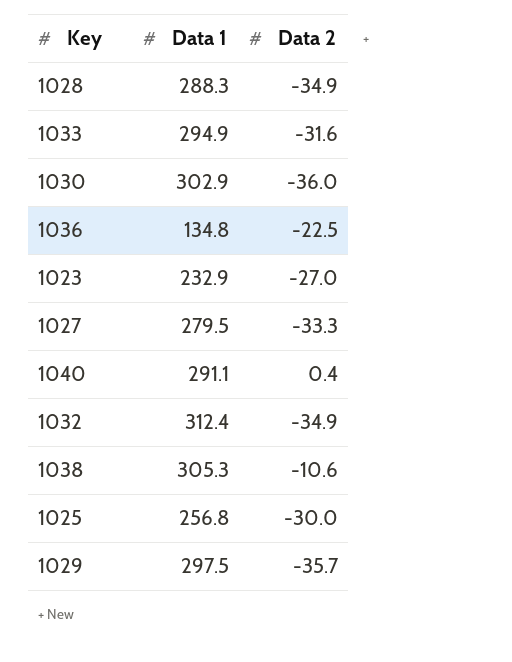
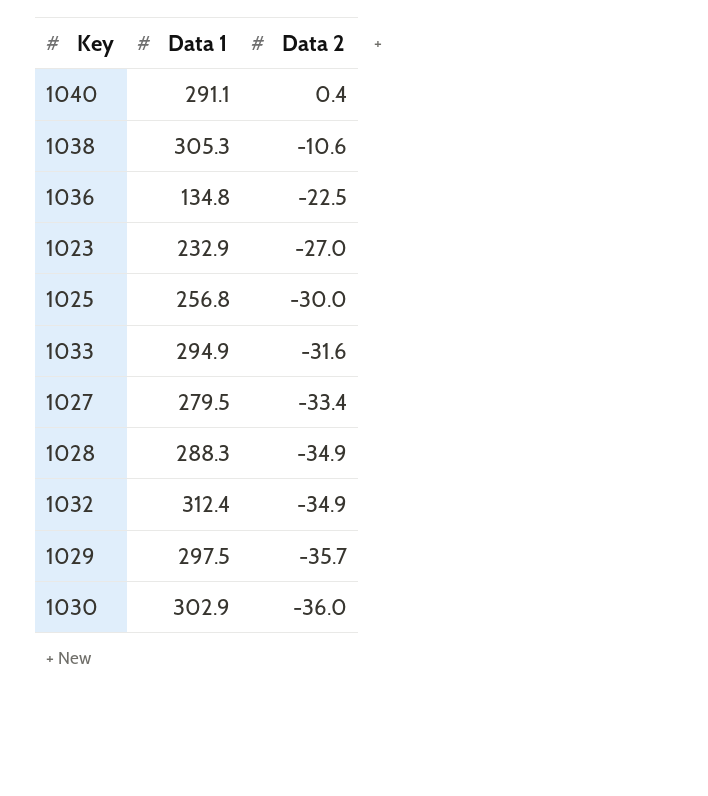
row order: none -> Data 2 descending
1027 | Data 2: -33.3 -> -33.4

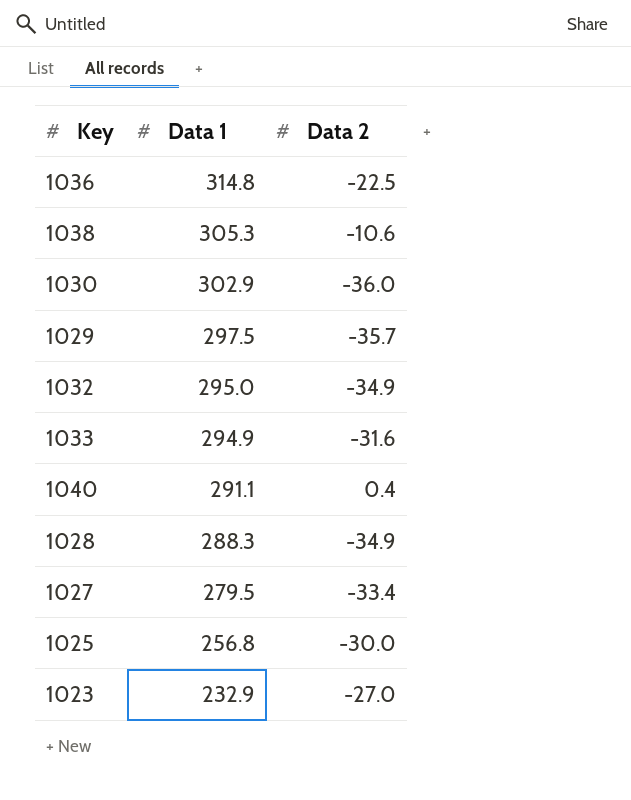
row order: Data 2 descending -> Data 1 descending
1036 | Data 1: 134.8 -> 314.8
1032 | Data 1: 312.4 -> 295.0

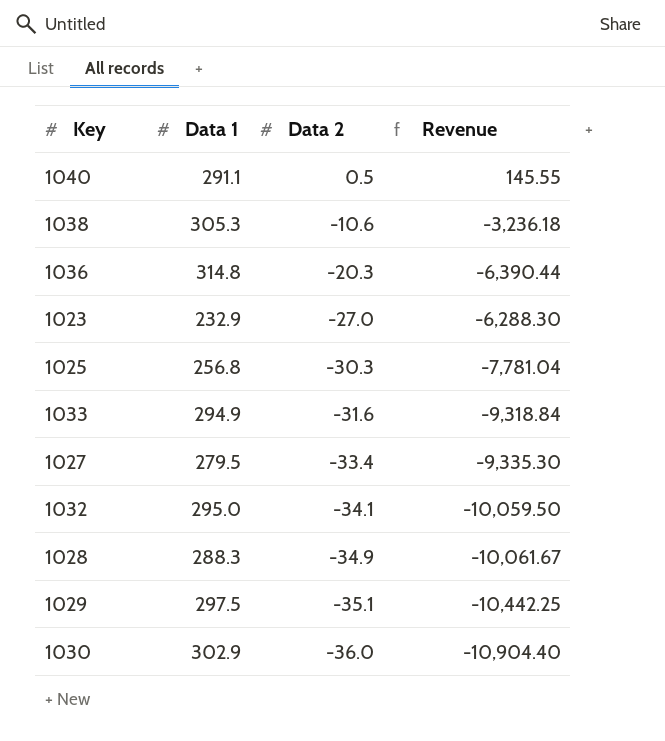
row order: Data 1 descending -> Data 2 descending
column Revenue | formula: none -> [Data 1] * [Data 2]
1040 | Data 2: 0.4 -> 0.5
1036 | Data 2: -22.5 -> -20.3
1025 | Data 2: -30.0 -> -30.3
1032 | Data 2: -34.9 -> -34.1
1029 | Data 2: -35.7 -> -35.1

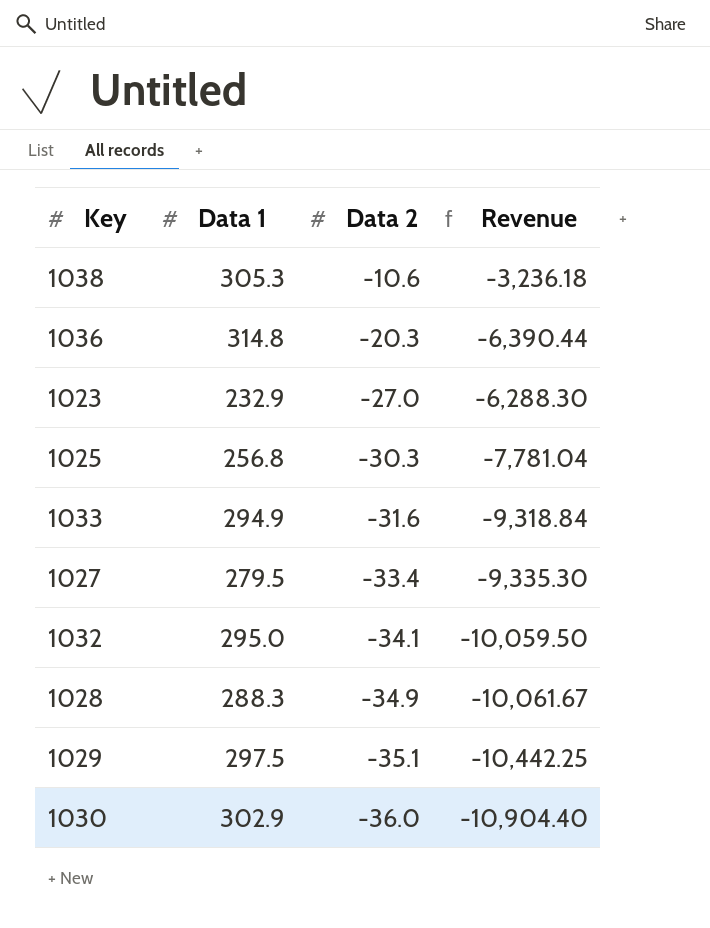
row 1040: 291.1 | 0.5 | 145.55 -> none

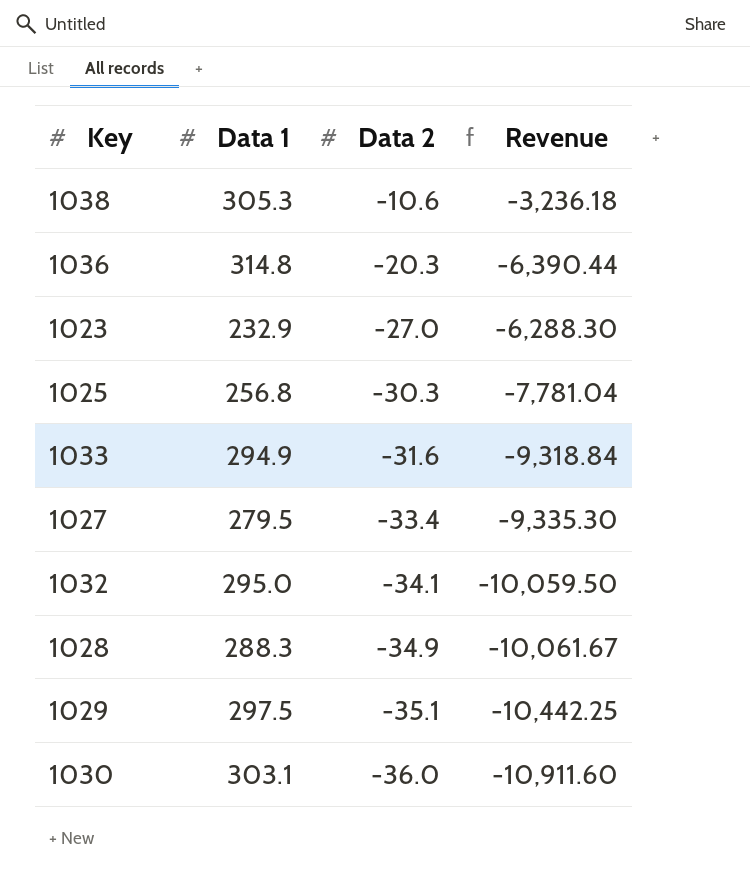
1030 | Data 1: 302.9 -> 303.1
1030 | Revenue: -10,904.40 -> -10,911.60

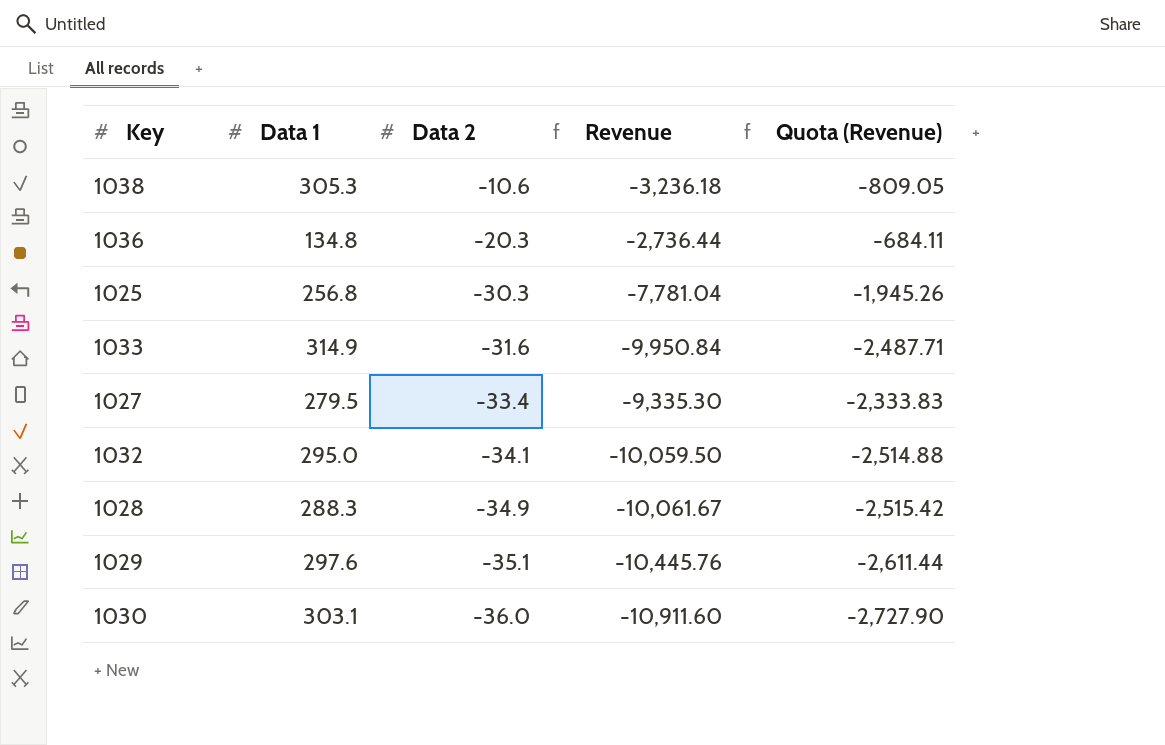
column Quota (Revenue) | formula: none -> [Revenue] * 0.25
row 1023: 232.9 | -27.0 | -6,288.30 -> none
1036 | Data 1: 314.8 -> 134.8
1036 | Revenue: -6,390.44 -> -2,736.44
1033 | Data 1: 294.9 -> 314.9
1033 | Revenue: -9,318.84 -> -9,950.84
1029 | Data 1: 297.5 -> 297.6
1029 | Revenue: -10,442.25 -> -10,445.76

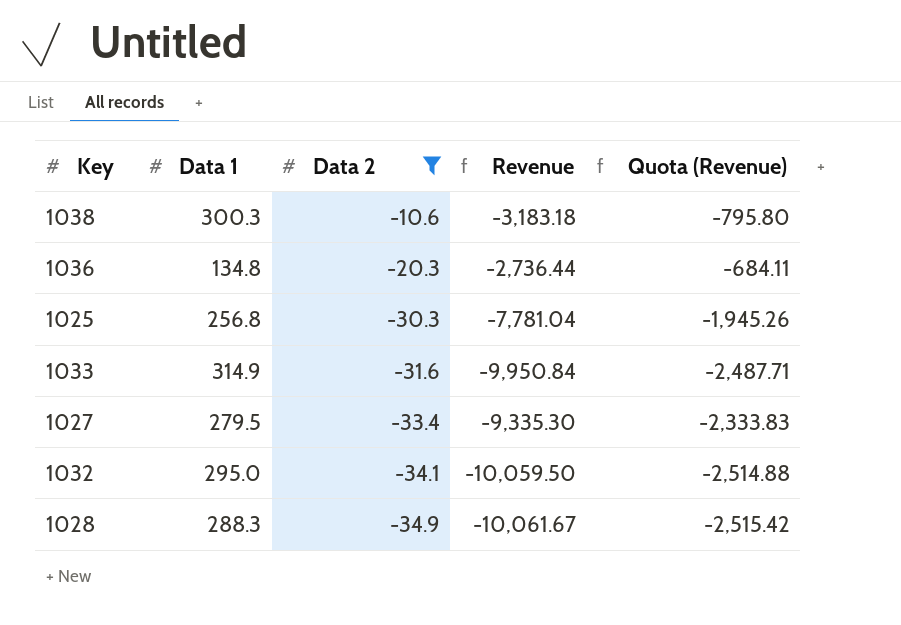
filter: none -> Data 2 >= -34.9
1038 | Data 1: 305.3 -> 300.3
1038 | Revenue: -3,236.18 -> -3,183.18
1038 | Quota (Revenue): -809.05 -> -795.80

